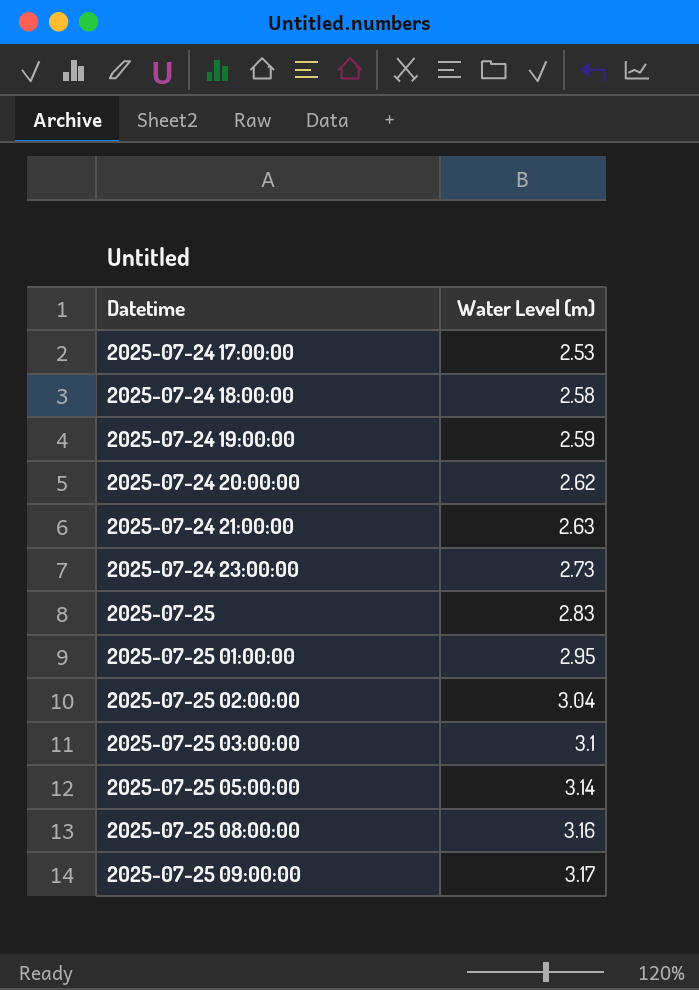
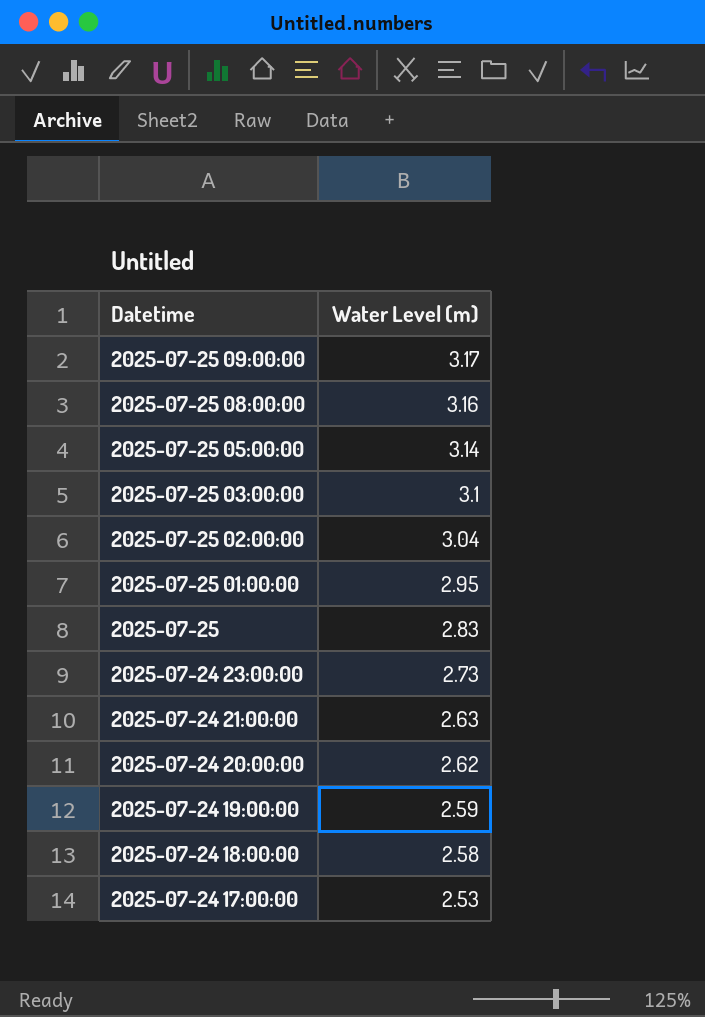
row order: Datetime ascending -> Datetime descending

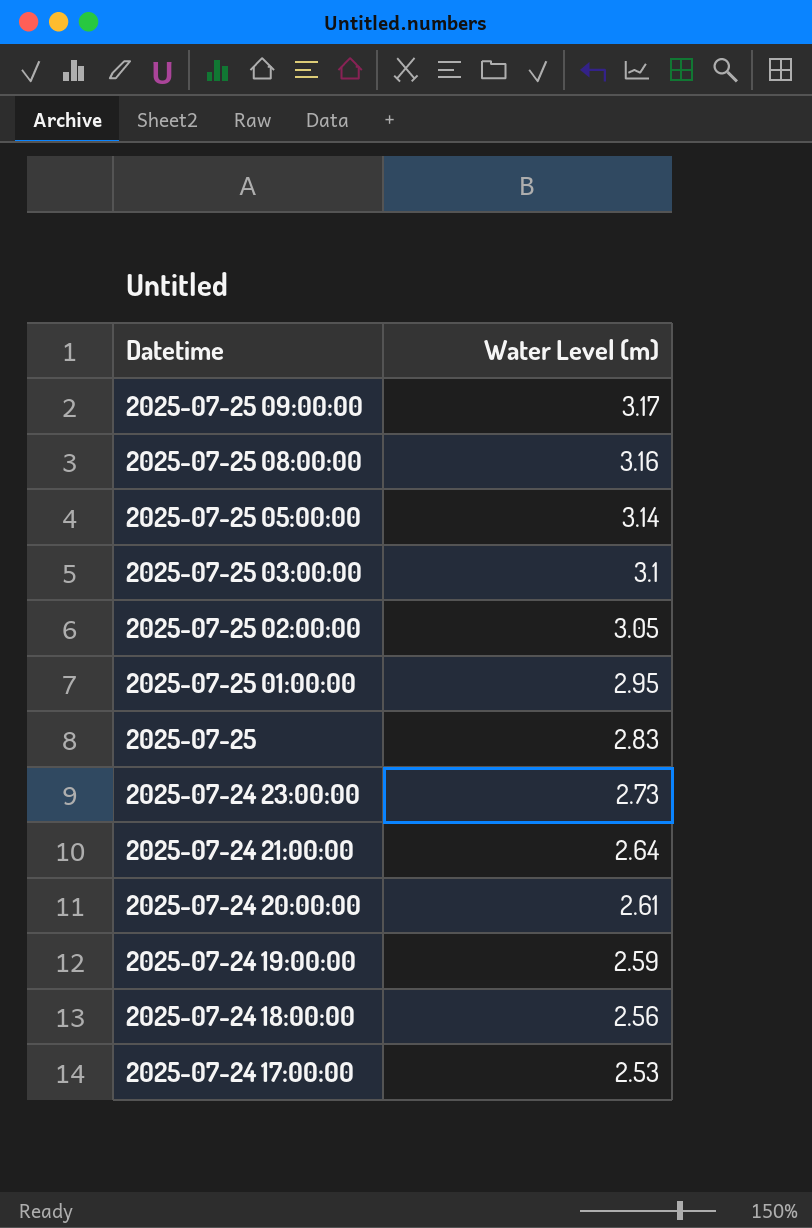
2025-07-25 02:00:00 | Water Level (m): 3.04 -> 3.05
2025-07-24 21:00:00 | Water Level (m): 2.63 -> 2.64
2025-07-24 20:00:00 | Water Level (m): 2.62 -> 2.61
2025-07-24 18:00:00 | Water Level (m): 2.58 -> 2.56

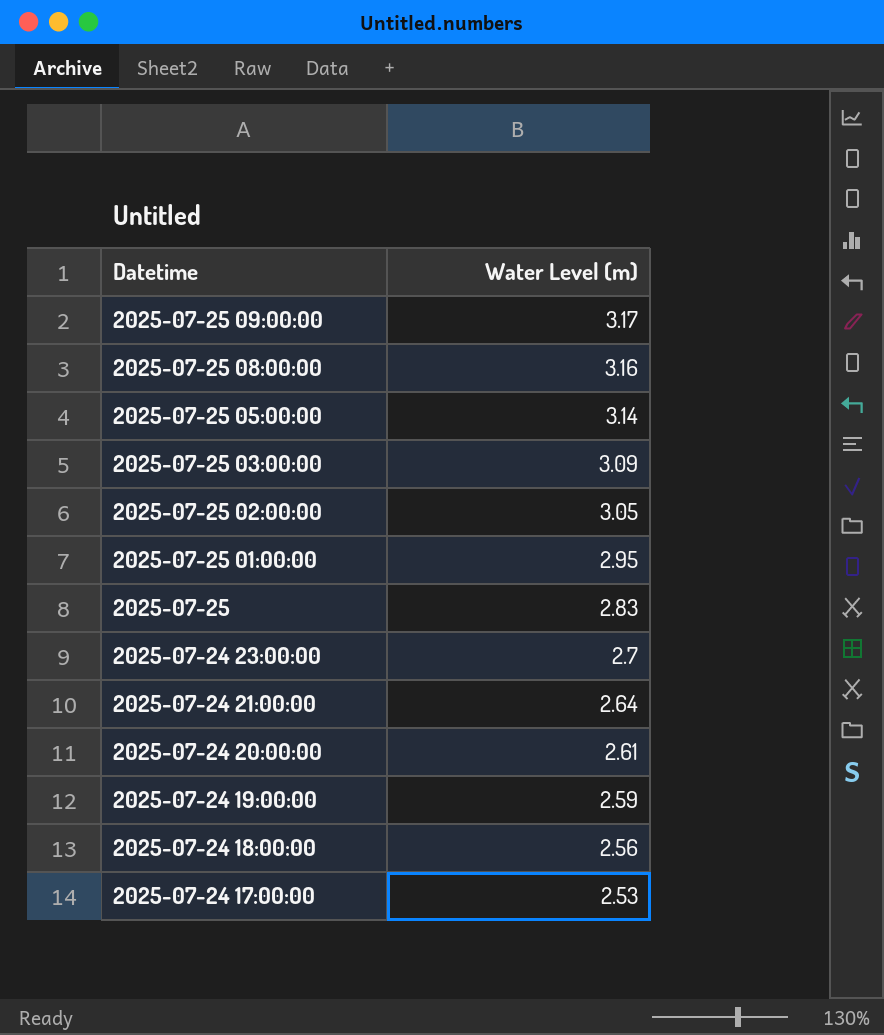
2025-07-25 03:00:00 | Water Level (m): 3.1 -> 3.09
2025-07-24 23:00:00 | Water Level (m): 2.73 -> 2.7

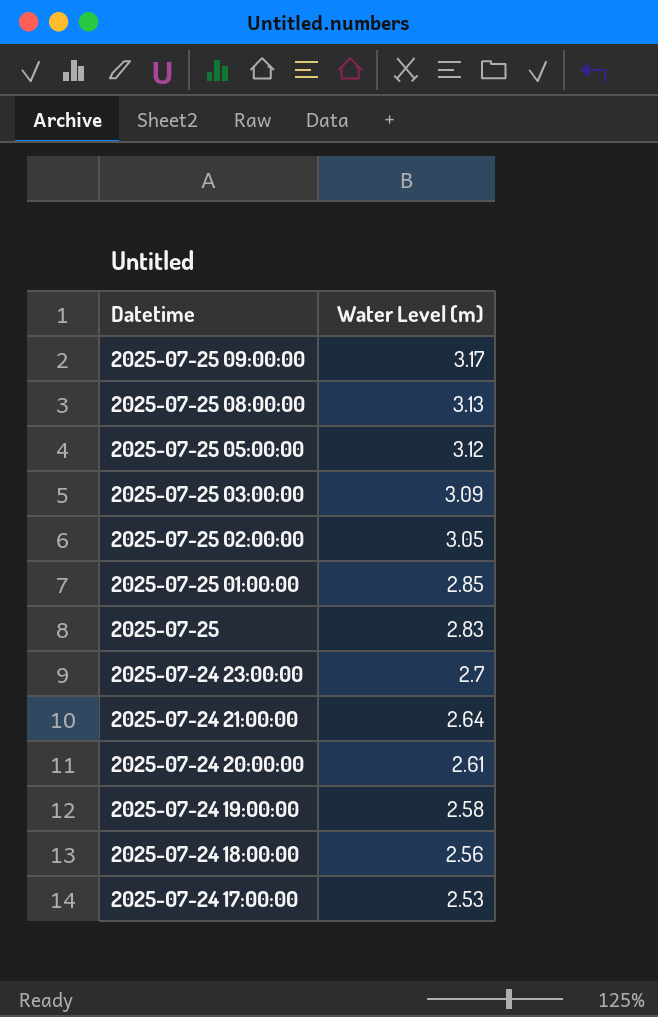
2025-07-25 08:00:00 | Water Level (m): 3.16 -> 3.13
2025-07-25 05:00:00 | Water Level (m): 3.14 -> 3.12
2025-07-25 01:00:00 | Water Level (m): 2.95 -> 2.85
2025-07-24 19:00:00 | Water Level (m): 2.59 -> 2.58

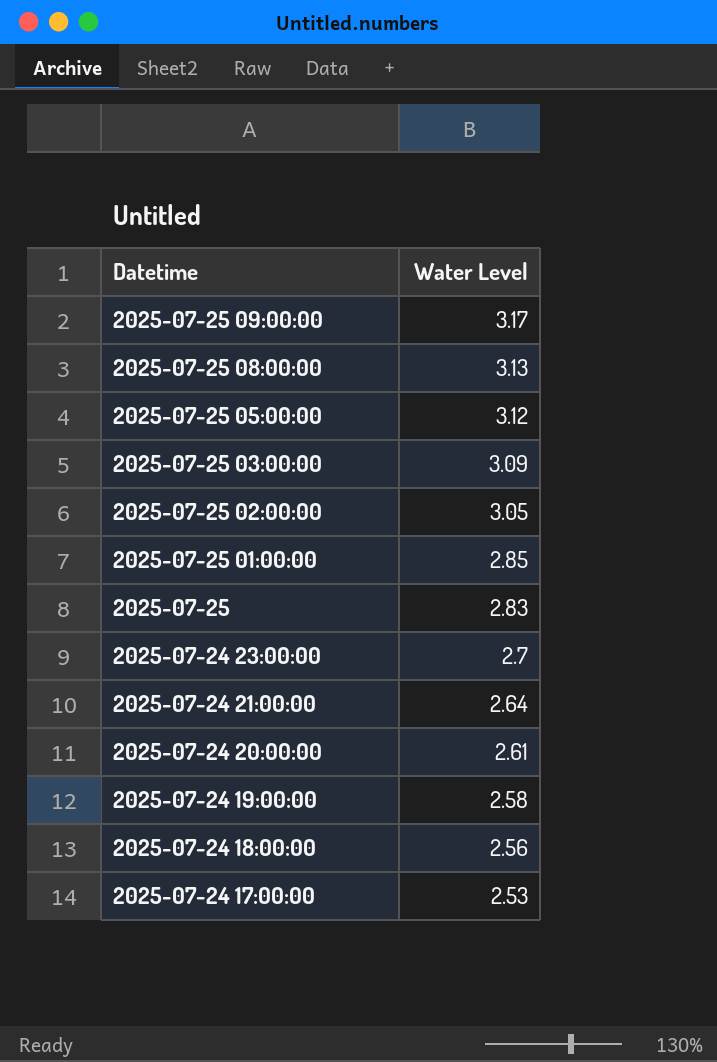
column name: Water Level (m) -> Water Level

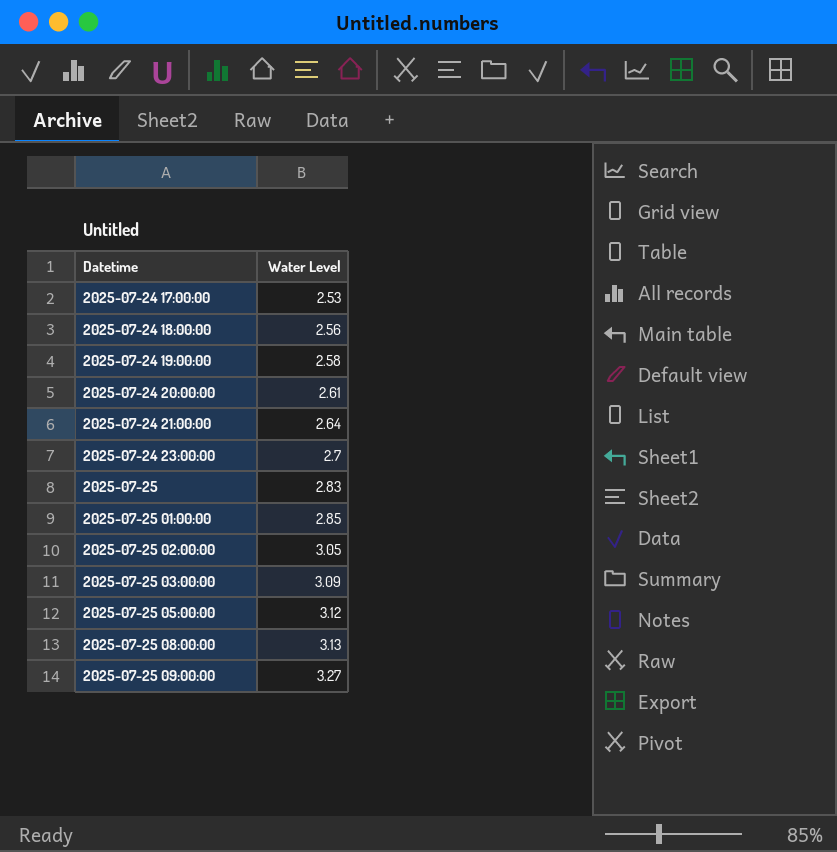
row order: Datetime descending -> Datetime ascending
2025-07-25 09:00:00 | Water Level: 3.17 -> 3.27

